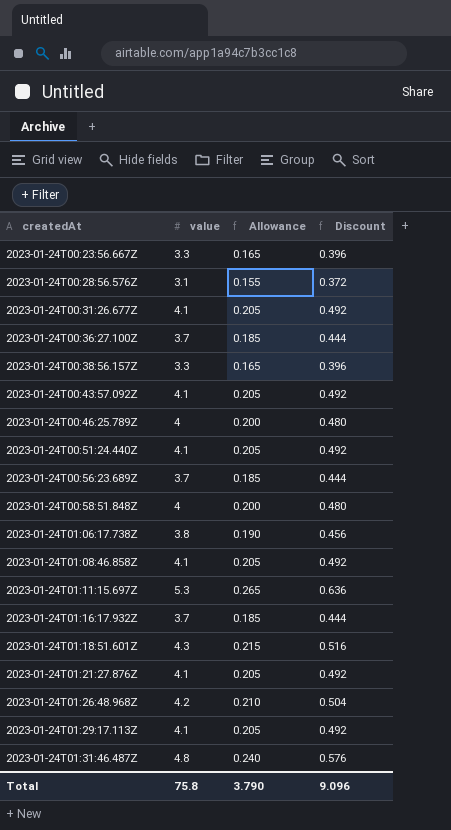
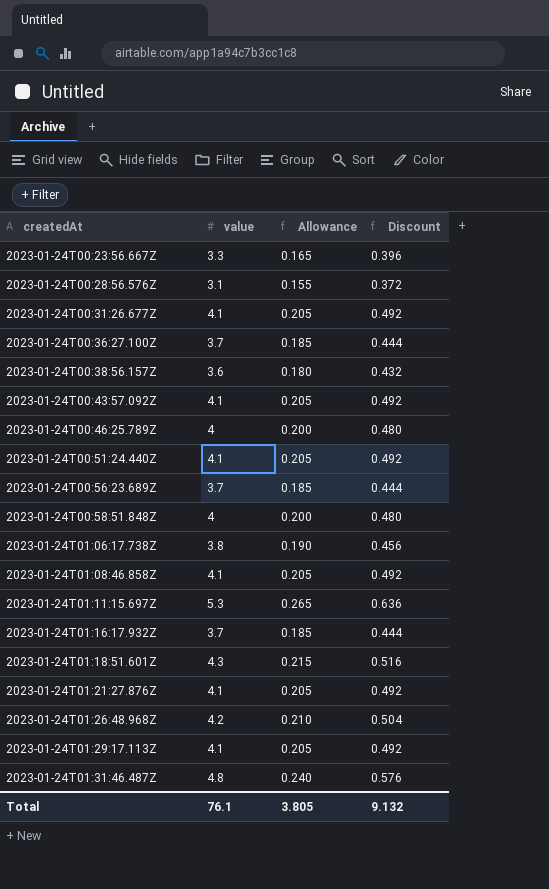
2023-01-24T00:38:56.157Z | value: 3.3 -> 3.6
2023-01-24T00:38:56.157Z | Allowance: 0.165 -> 0.180
2023-01-24T00:38:56.157Z | Discount: 0.396 -> 0.432
Total | value: 75.8 -> 76.1
Total | Allowance: 3.790 -> 3.805
Total | Discount: 9.096 -> 9.132

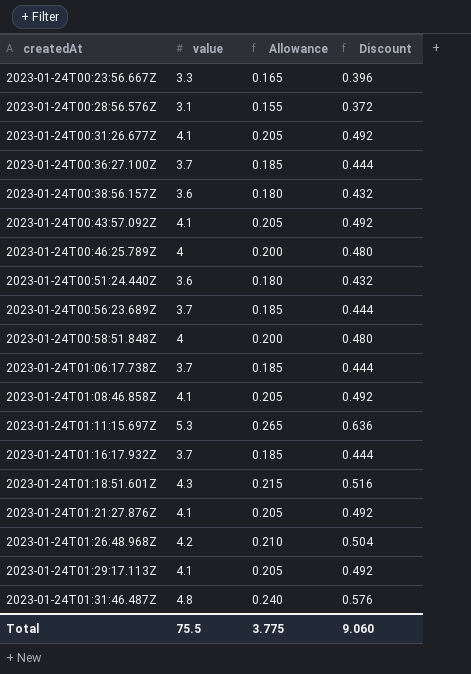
2023-01-24T00:51:24.440Z | value: 4.1 -> 3.6
2023-01-24T00:51:24.440Z | Allowance: 0.205 -> 0.180
2023-01-24T00:51:24.440Z | Discount: 0.492 -> 0.432
2023-01-24T01:06:17.738Z | value: 3.8 -> 3.7
2023-01-24T01:06:17.738Z | Allowance: 0.190 -> 0.185
2023-01-24T01:06:17.738Z | Discount: 0.456 -> 0.444
Total | value: 76.1 -> 75.5
Total | Allowance: 3.805 -> 3.775
Total | Discount: 9.132 -> 9.060

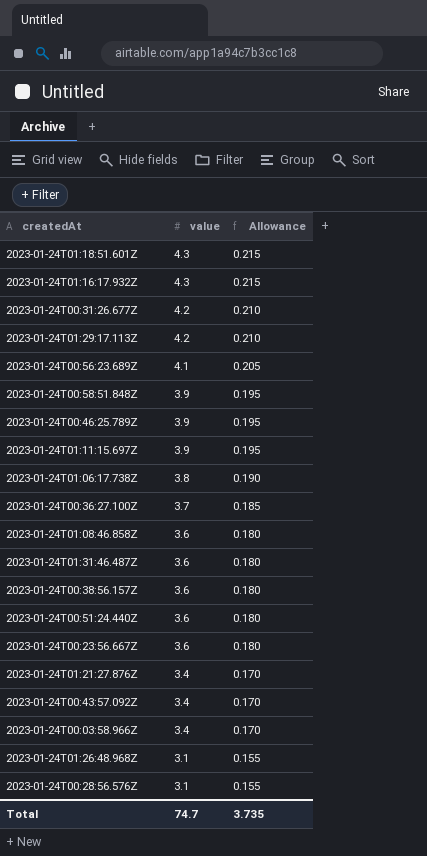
row order: createdAt ascending -> value descending
column Discount | formula: [value] * 0.12 -> none
2023-01-24T01:16:17.932Z | value: 3.7 -> 4.3
2023-01-24T01:16:17.932Z | Allowance: 0.185 -> 0.215
2023-01-24T00:31:26.677Z | value: 4.1 -> 4.2
2023-01-24T00:31:26.677Z | Allowance: 0.205 -> 0.210
2023-01-24T01:29:17.113Z | value: 4.1 -> 4.2
2023-01-24T01:29:17.113Z | Allowance: 0.205 -> 0.210
2023-01-24T00:56:23.689Z | value: 3.7 -> 4.1
2023-01-24T00:56:23.689Z | Allowance: 0.185 -> 0.205
2023-01-24T00:58:51.848Z | value: 4 -> 3.9
2023-01-24T00:58:51.848Z | Allowance: 0.200 -> 0.195
2023-01-24T00:46:25.789Z | value: 4 -> 3.9
2023-01-24T00:46:25.789Z | Allowance: 0.200 -> 0.195
2023-01-24T01:11:15.697Z | value: 5.3 -> 3.9
2023-01-24T01:11:15.697Z | Allowance: 0.265 -> 0.195
2023-01-24T01:06:17.738Z | value: 3.7 -> 3.8
2023-01-24T01:06:17.738Z | Allowance: 0.185 -> 0.190
2023-01-24T01:08:46.858Z | value: 4.1 -> 3.6
2023-01-24T01:08:46.858Z | Allowance: 0.205 -> 0.180
2023-01-24T01:31:46.487Z | value: 4.8 -> 3.6
2023-01-24T01:31:46.487Z | Allowance: 0.240 -> 0.180
2023-01-24T00:23:56.667Z | value: 3.3 -> 3.6
2023-01-24T00:23:56.667Z | Allowance: 0.165 -> 0.180
2023-01-24T01:21:27.876Z | value: 4.1 -> 3.4
2023-01-24T01:21:27.876Z | Allowance: 0.205 -> 0.170
2023-01-24T00:43:57.092Z | value: 4.1 -> 3.4
2023-01-24T00:43:57.092Z | Allowance: 0.205 -> 0.170
row 2023-01-24T00:03:58.966Z: none -> 3.4 | 0.170
2023-01-24T01:26:48.968Z | value: 4.2 -> 3.1
2023-01-24T01:26:48.968Z | Allowance: 0.210 -> 0.155
Total | value: 75.5 -> 74.7
Total | Allowance: 3.775 -> 3.735

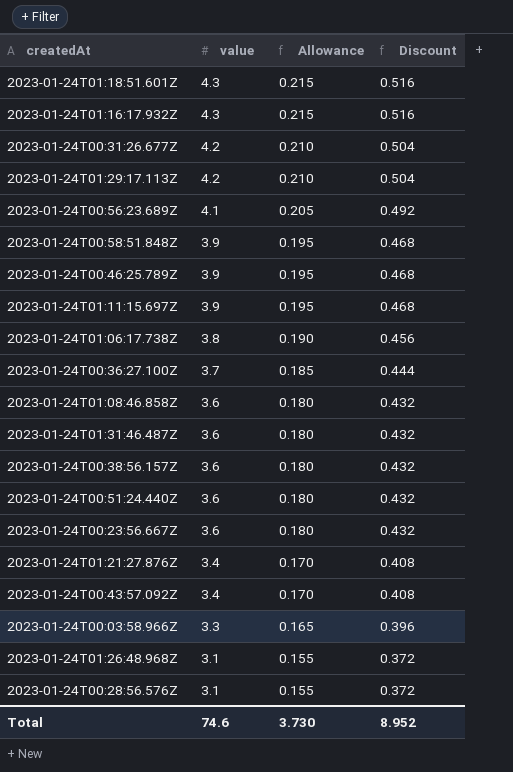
column Discount | formula: none -> [value] * 0.12
2023-01-24T00:03:58.966Z | value: 3.4 -> 3.3
2023-01-24T00:03:58.966Z | Allowance: 0.170 -> 0.165
Total | value: 74.7 -> 74.6
Total | Allowance: 3.735 -> 3.730

